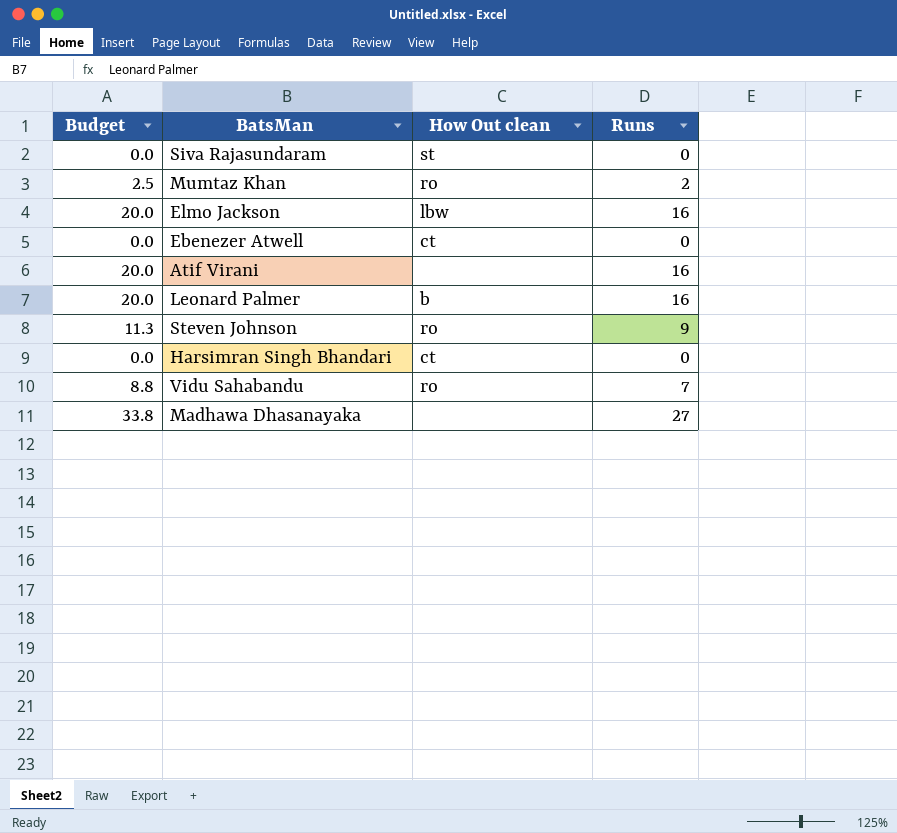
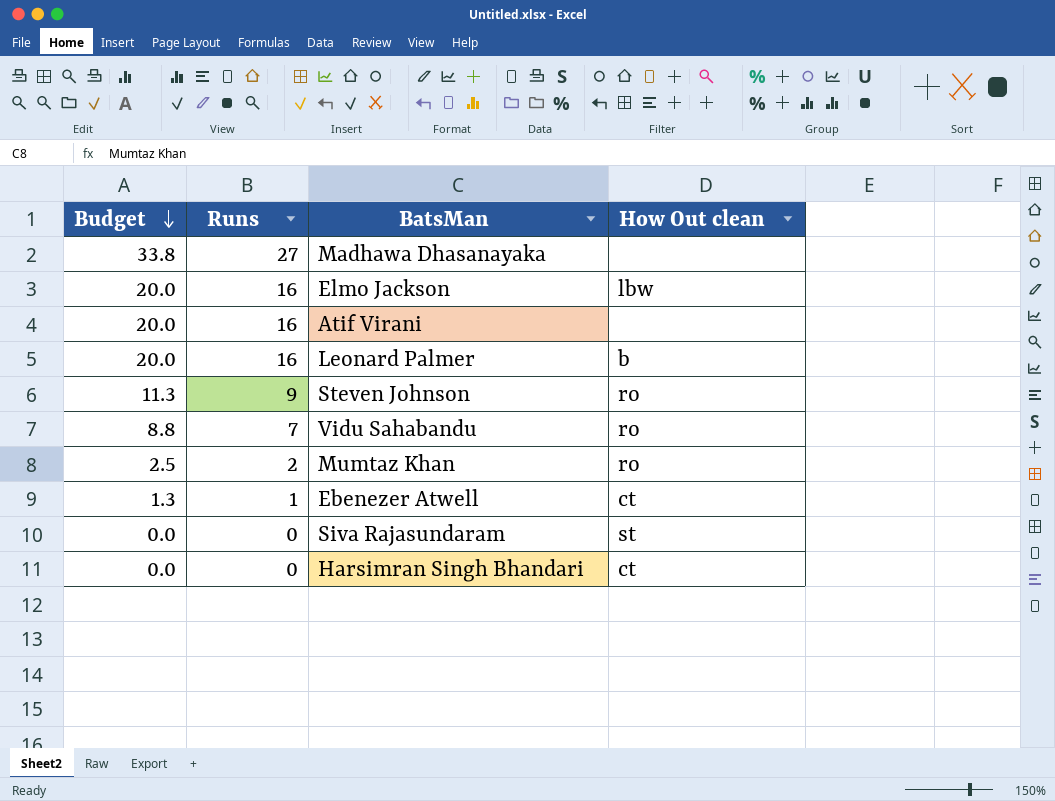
row order: none -> Budget descending
column Runs | position: 4 -> 2
Ebenezer Atwell | Budget: 0.0 -> 1.3
Ebenezer Atwell | Runs: 0 -> 1

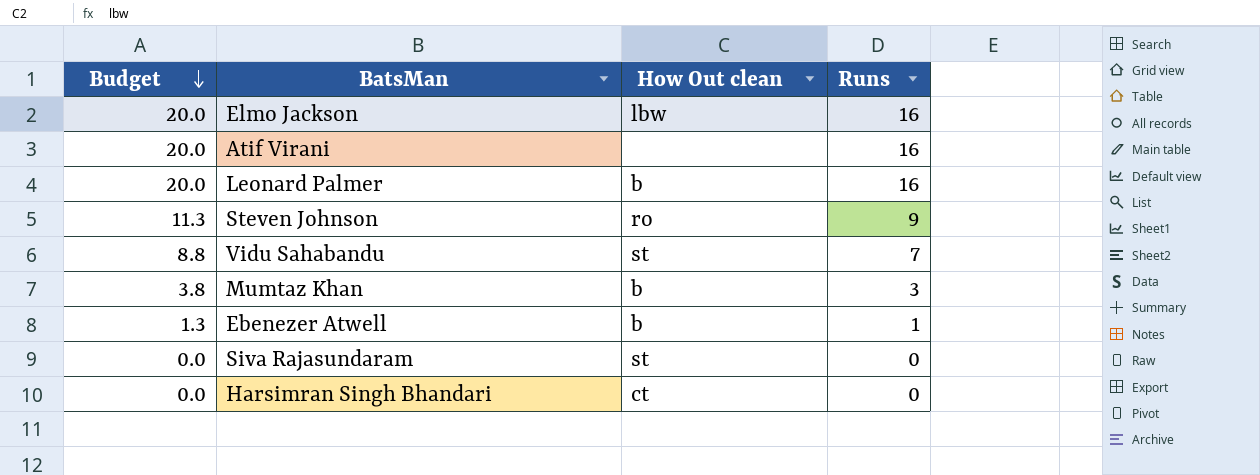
column Runs | position: 2 -> 4
row Madhawa Dhasanayaka: 33.8 | 27 | none -> none
Vidu Sahabandu | How Out clean: ro -> st
Mumtaz Khan | Budget: 2.5 -> 3.8
Mumtaz Khan | How Out clean: ro -> b
Mumtaz Khan | Runs: 2 -> 3
Ebenezer Atwell | How Out clean: ct -> b

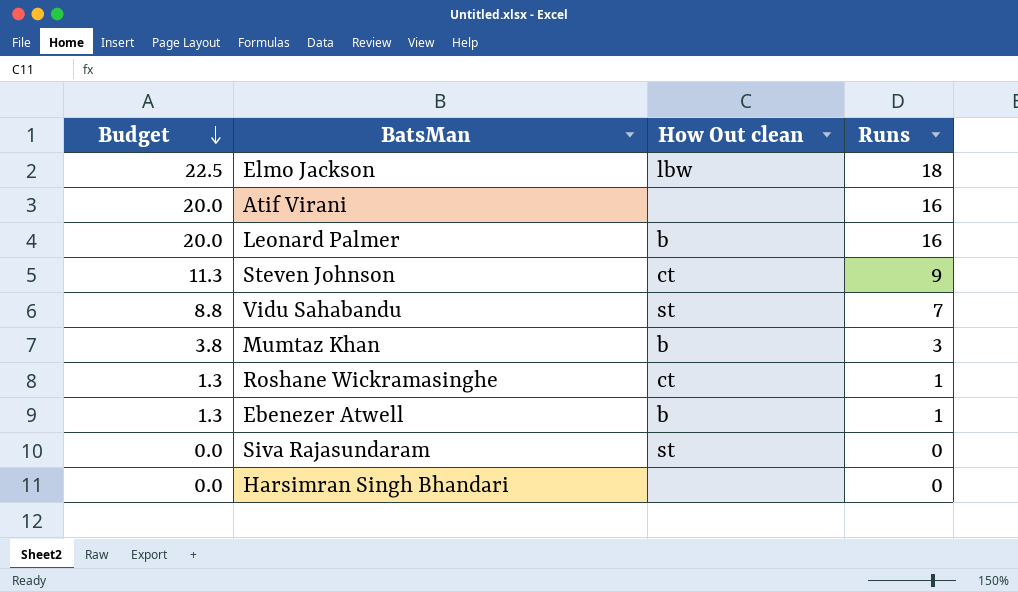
Elmo Jackson | Budget: 20.0 -> 22.5
Elmo Jackson | Runs: 16 -> 18
Steven Johnson | How Out clean: ro -> ct
row Roshane Wickramasinghe: none -> 1.3 | ct | 1
Harsimran Singh Bhandari | How Out clean: ct -> none

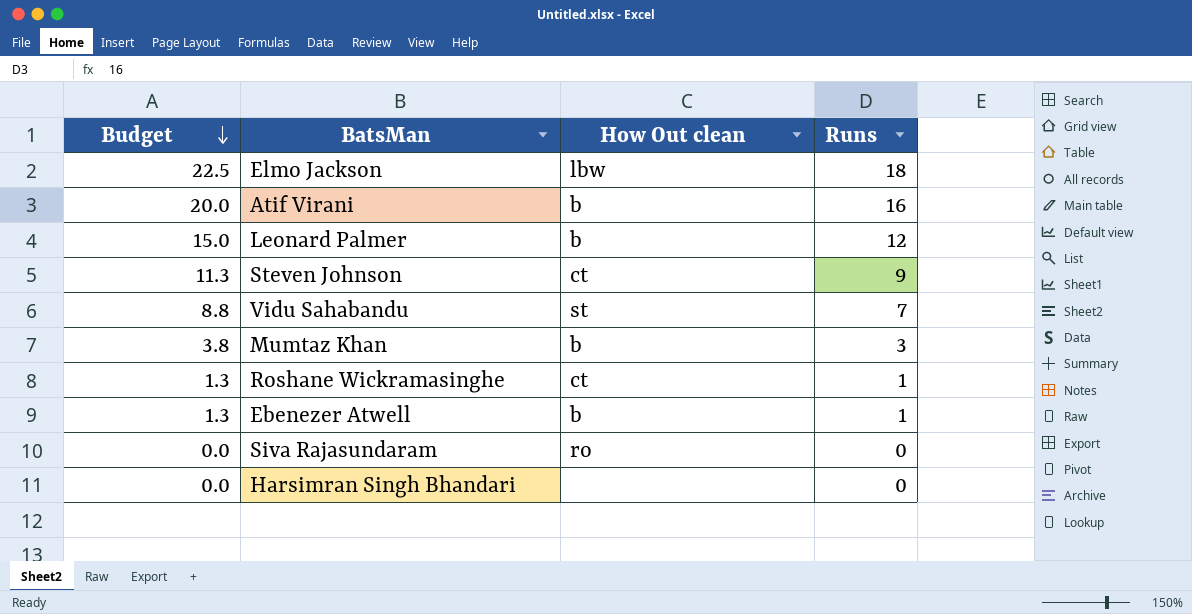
Atif Virani | How Out clean: none -> b
Leonard Palmer | Budget: 20.0 -> 15.0
Leonard Palmer | Runs: 16 -> 12
Siva Rajasundaram | How Out clean: st -> ro

